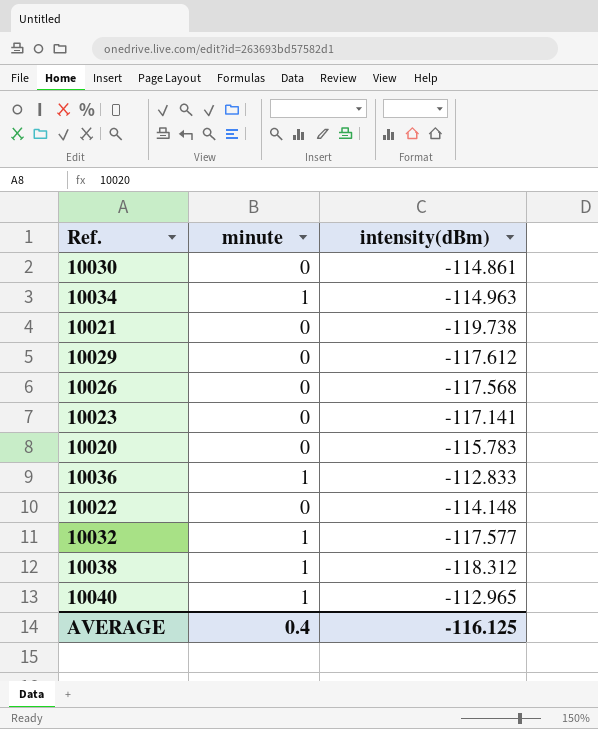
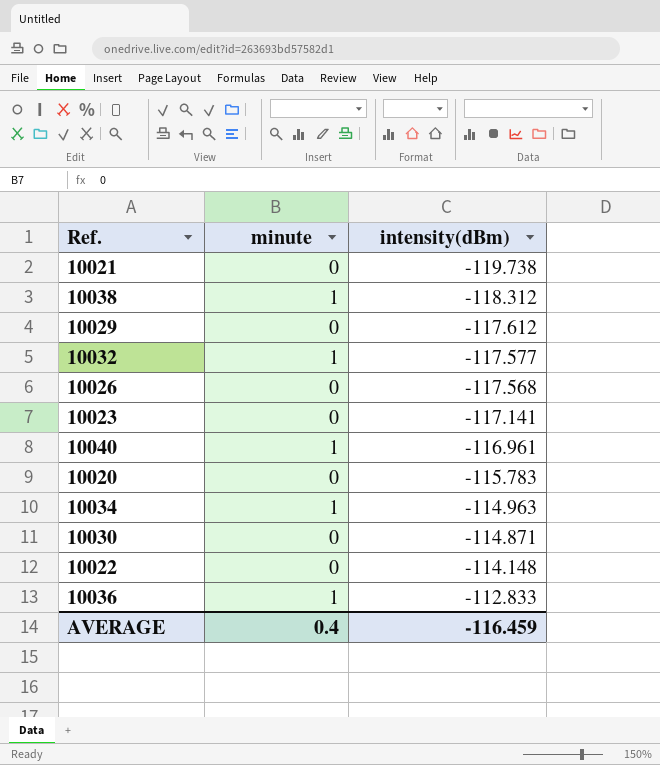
row order: none -> intensity(dBm) ascending
10040 | intensity(dBm): -112.965 -> -116.961
10030 | intensity(dBm): -114.861 -> -114.871
AVERAGE | intensity(dBm): -116.125 -> -116.459

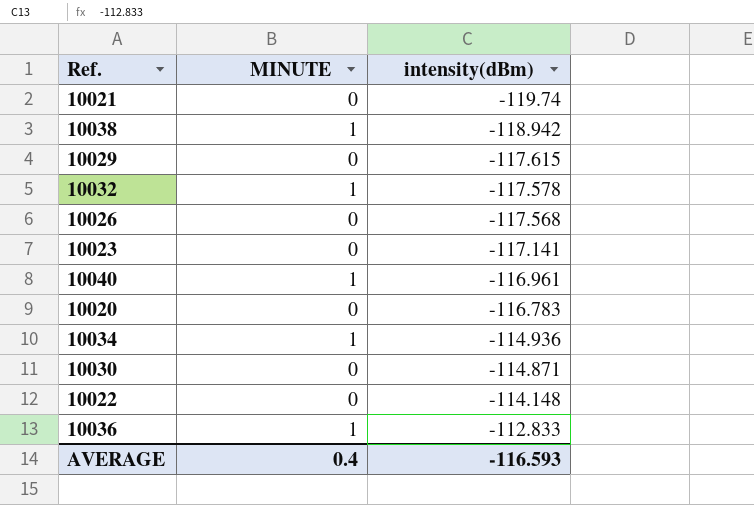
column name: minute -> MINUTE
10021 | intensity(dBm): -119.738 -> -119.74
10038 | intensity(dBm): -118.312 -> -118.942
10029 | intensity(dBm): -117.612 -> -117.615
10032 | intensity(dBm): -117.577 -> -117.578
10020 | intensity(dBm): -115.783 -> -116.783
10034 | intensity(dBm): -114.963 -> -114.936
AVERAGE | intensity(dBm): -116.459 -> -116.593

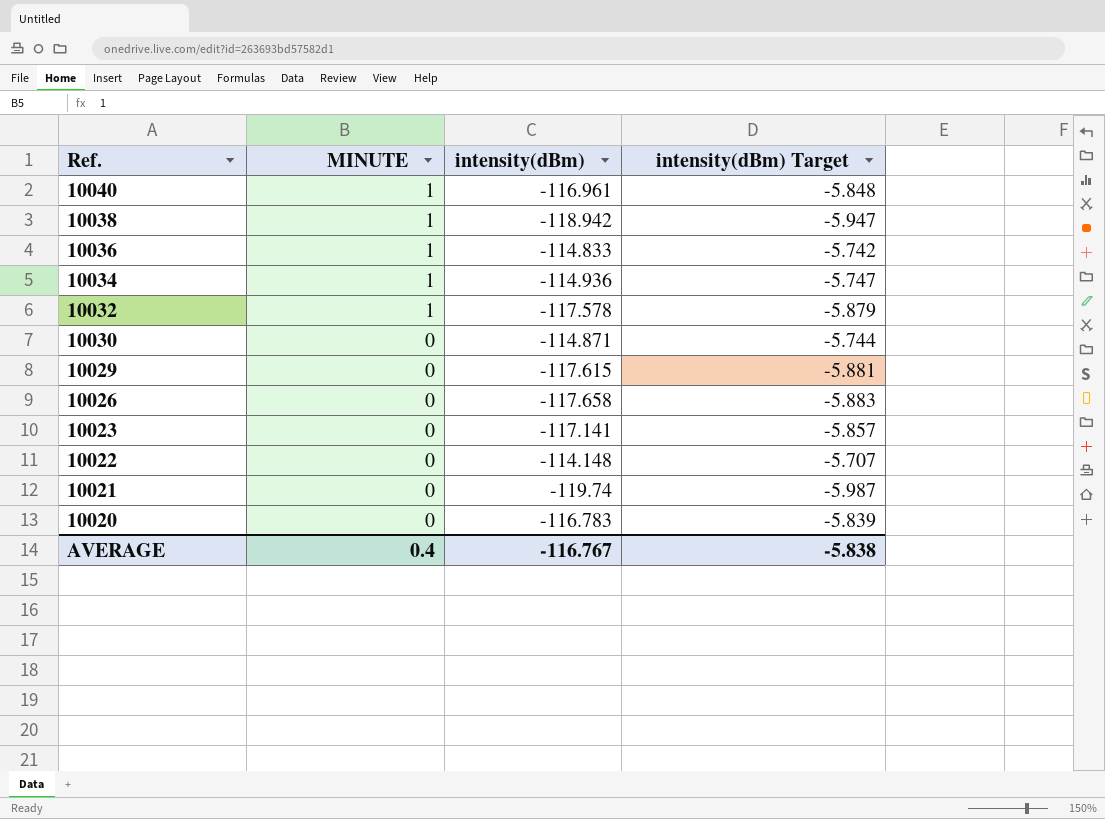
row order: intensity(dBm) ascending -> Ref. descending
column intensity(dBm) Target | formula: none -> [intensity(dBm)] * 0.05
10036 | intensity(dBm): -112.833 -> -114.833
10026 | intensity(dBm): -117.568 -> -117.658
AVERAGE | intensity(dBm): -116.593 -> -116.767

